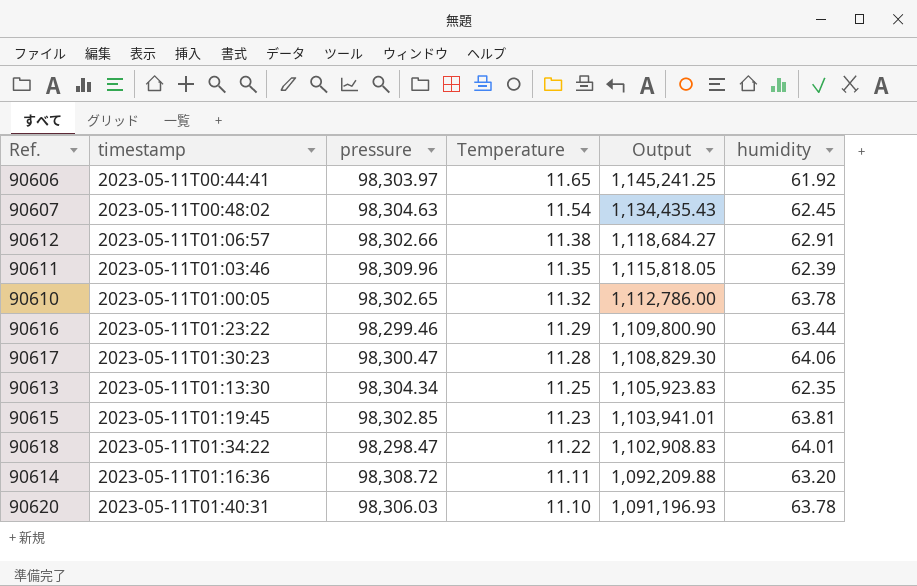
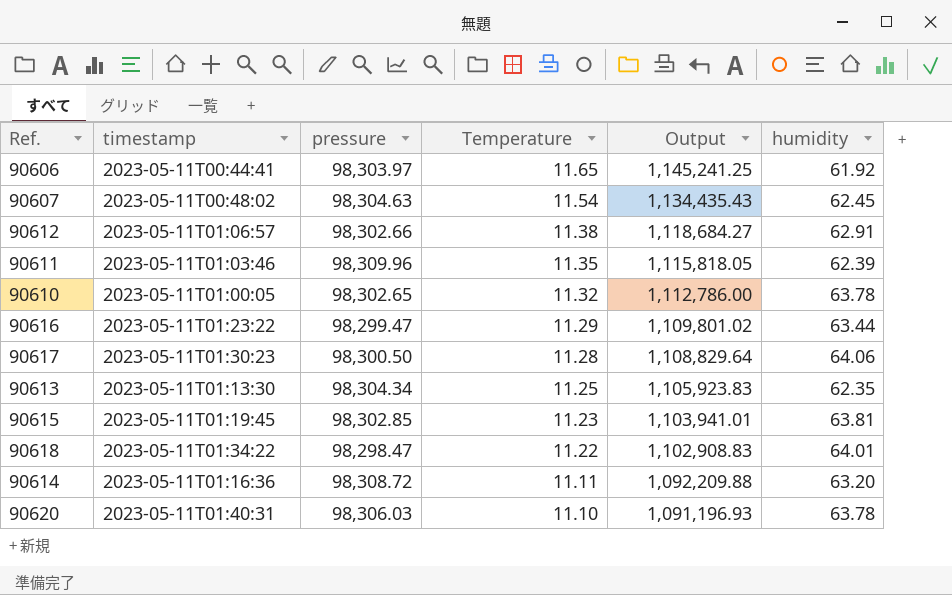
90616 | pressure: 98,299.46 -> 98,299.47
90616 | Output: 1,109,800.90 -> 1,109,801.02
90617 | pressure: 98,300.47 -> 98,300.50
90617 | Output: 1,108,829.30 -> 1,108,829.64

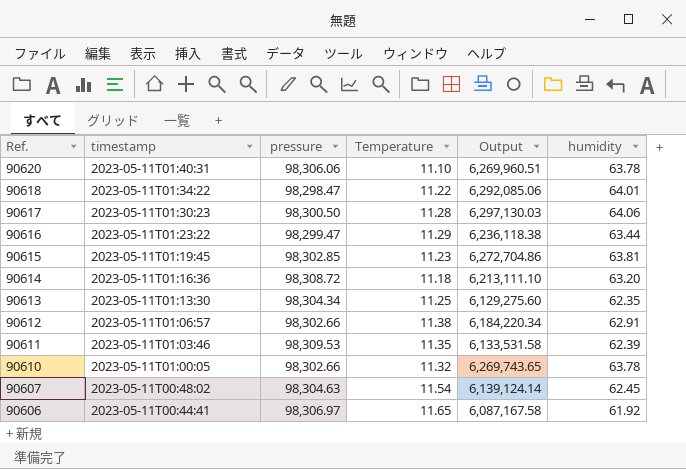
row order: Temperature descending -> Ref. descending
column Output | formula: [pressure] * [Temperature] -> [pressure] * [humidity]
90620 | pressure: 98,306.03 -> 98,306.06
90614 | Temperature: 11.11 -> 11.18
90611 | pressure: 98,309.96 -> 98,309.53
90610 | pressure: 98,302.65 -> 98,302.66
90606 | pressure: 98,303.97 -> 98,306.97

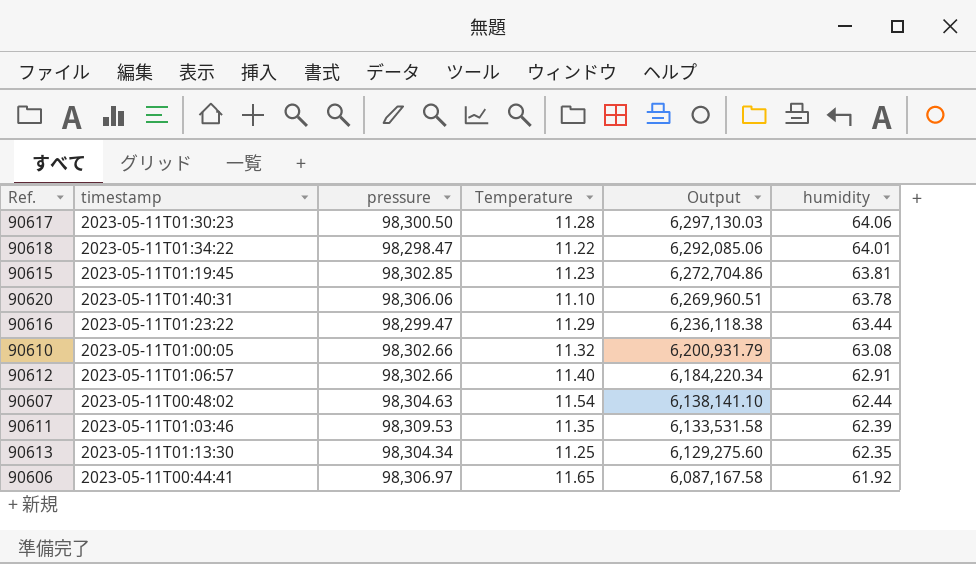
row order: Ref. descending -> Output descending
row 90614: 2023-05-11T01:16:36 | 98,308.72 | 11.18 | 6,213,111.10 | 63.20 -> none
90610 | Output: 6,269,743.65 -> 6,200,931.79
90610 | humidity: 63.78 -> 63.08
90612 | Temperature: 11.38 -> 11.40
90607 | Output: 6,139,124.14 -> 6,138,141.10
90607 | humidity: 62.45 -> 62.44

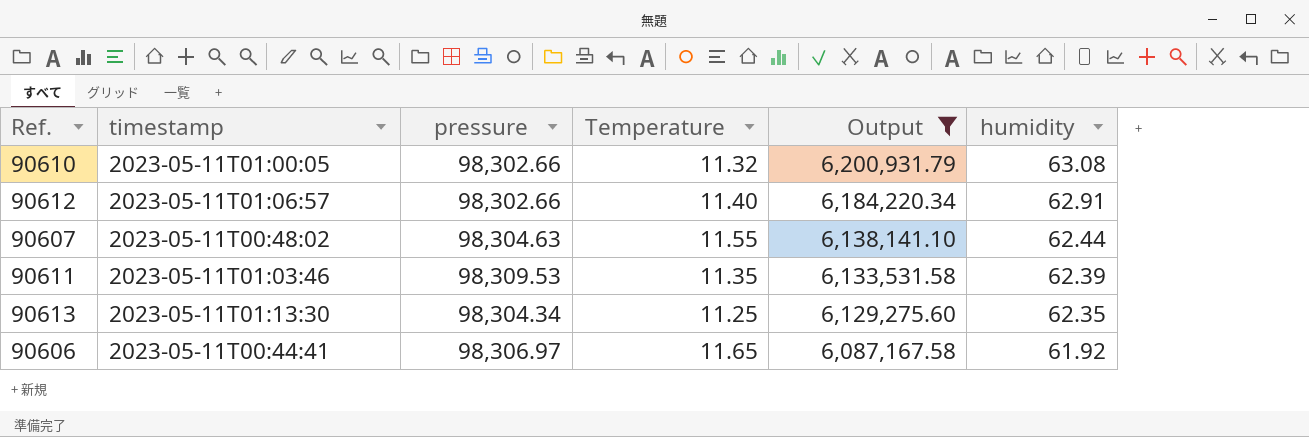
filter: none -> Output <= 6,200,931.79
90607 | Temperature: 11.54 -> 11.55

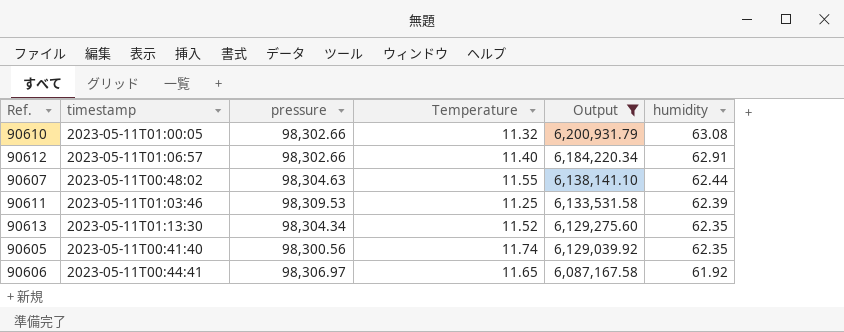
90611 | Temperature: 11.35 -> 11.25
90613 | Temperature: 11.25 -> 11.52
row 90605: none -> 2023-05-11T00:41:40 | 98,300.56 | 11.74 | 6,129,039.92 | 62.35

